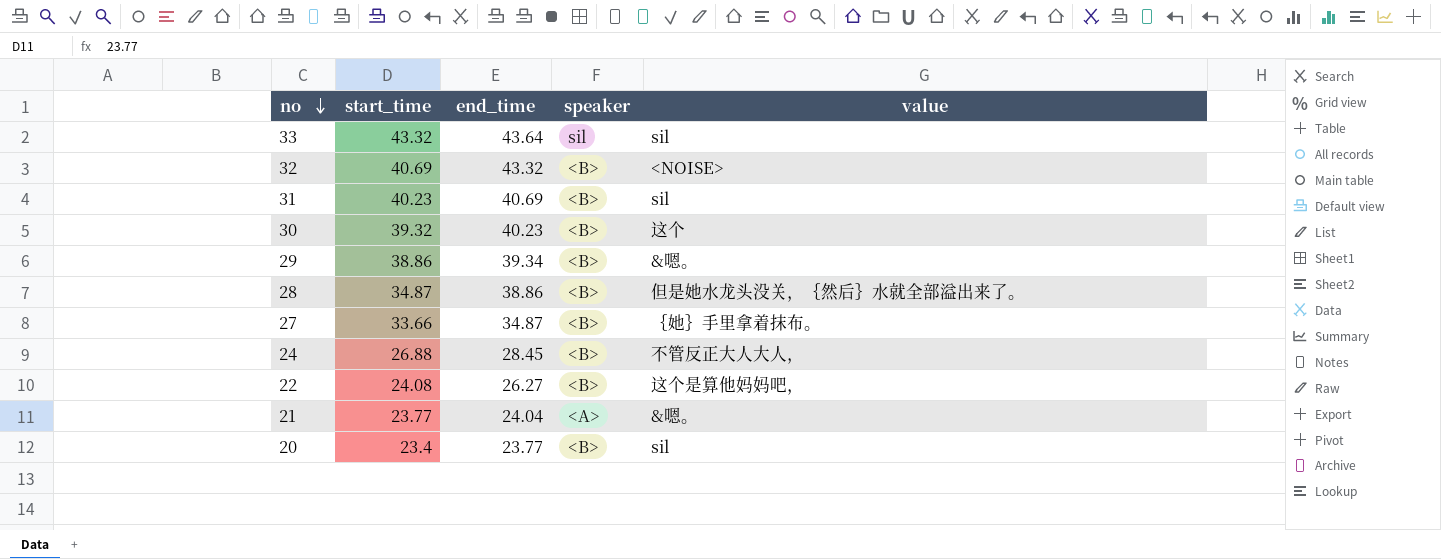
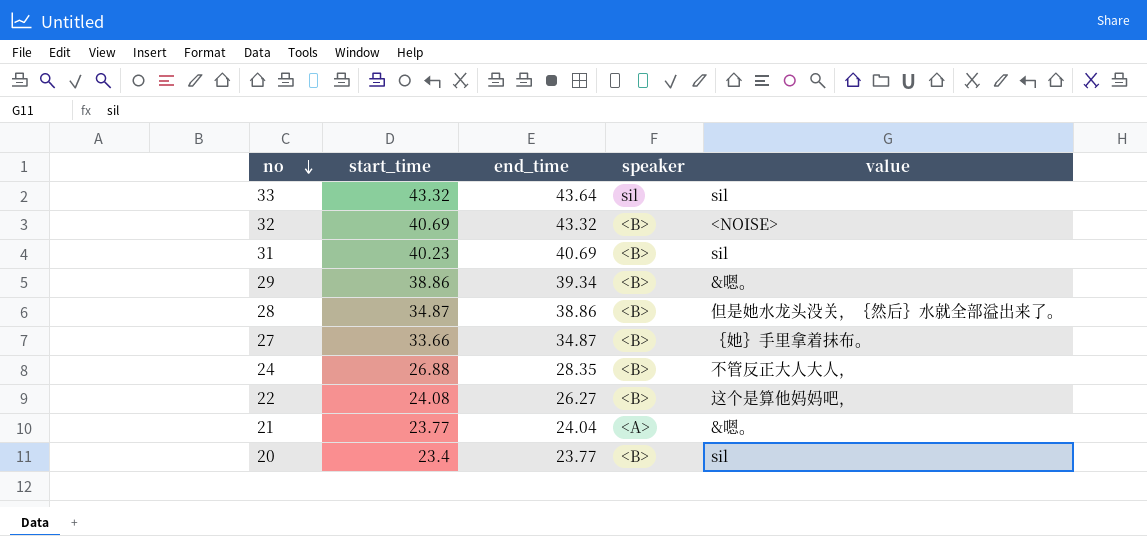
row 30: 39.32 | 40.23 | <B> | 这个 -> none
24 | end_time: 28.45 -> 28.35

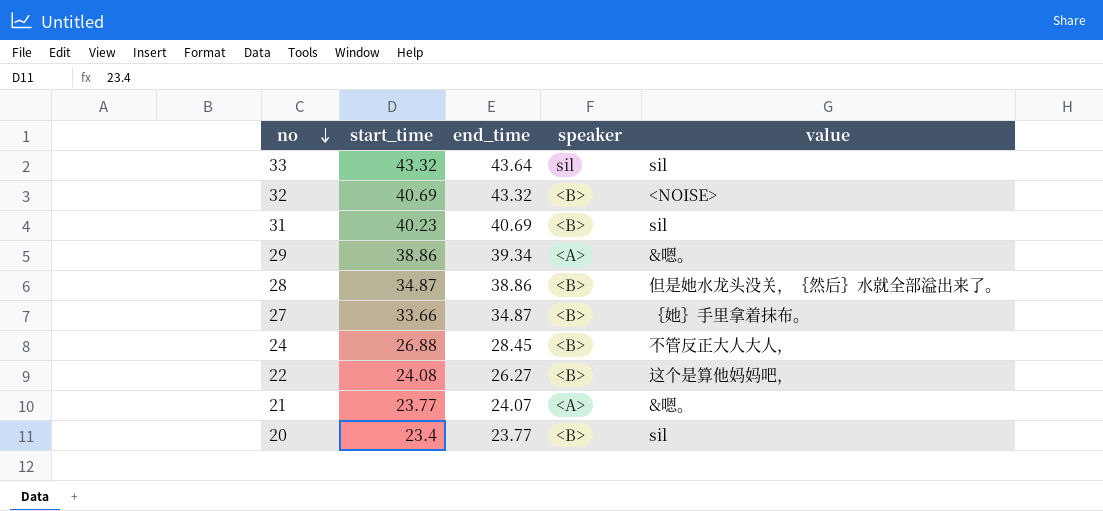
29 | speaker: <B> -> <A>
24 | end_time: 28.35 -> 28.45
21 | end_time: 24.04 -> 24.07

